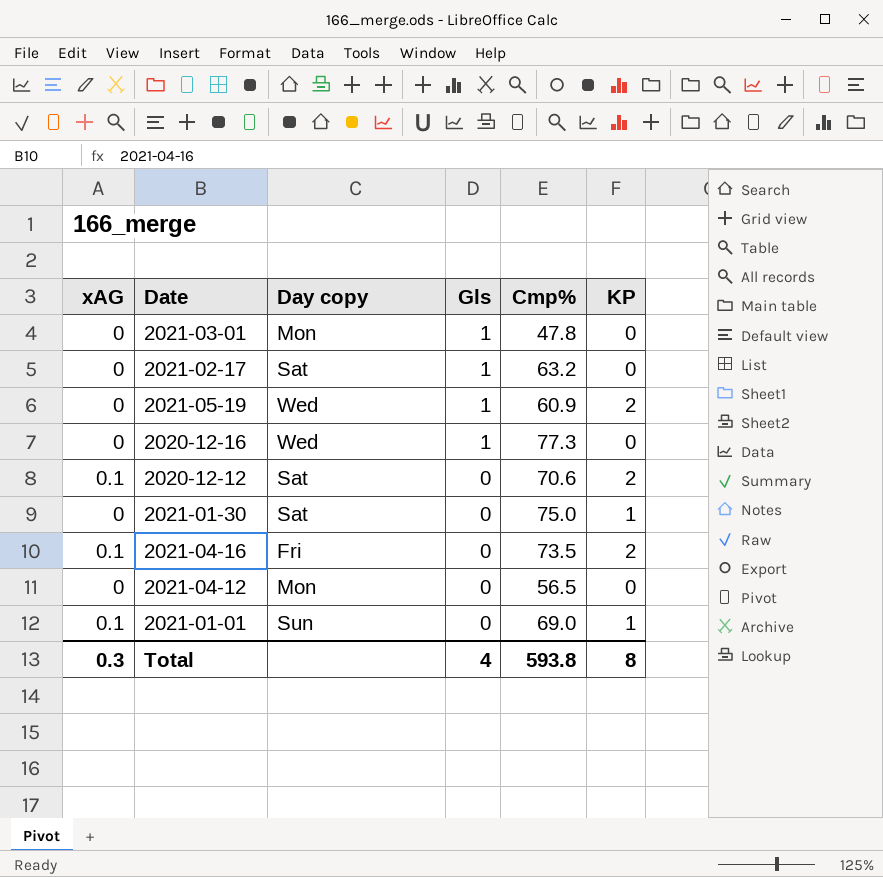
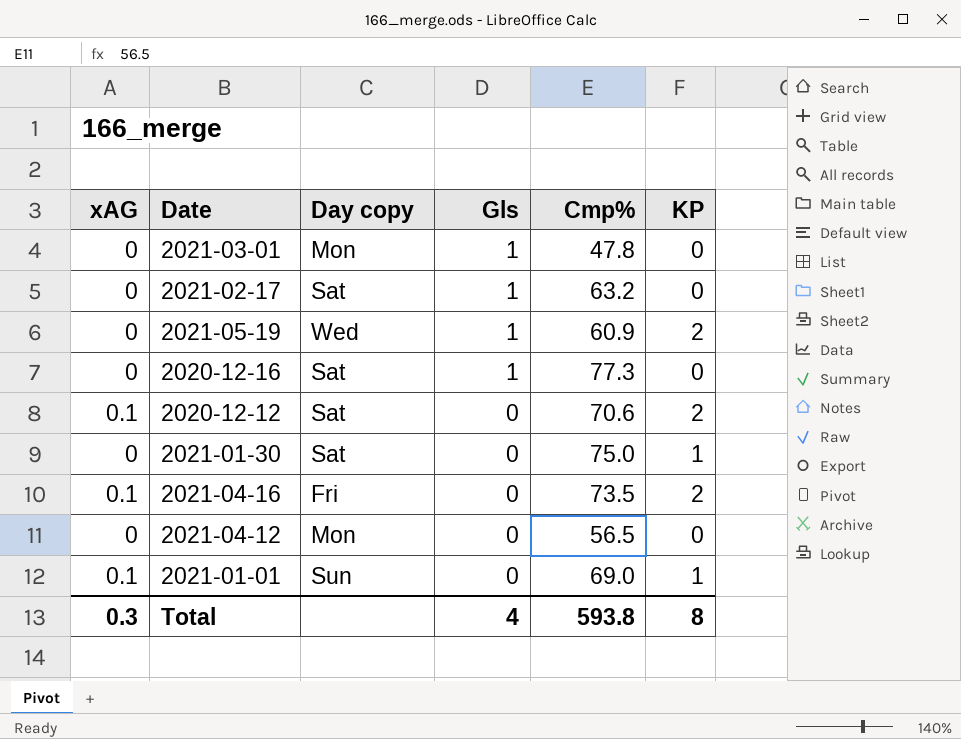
2020-12-16 | Day copy: Wed -> Sat

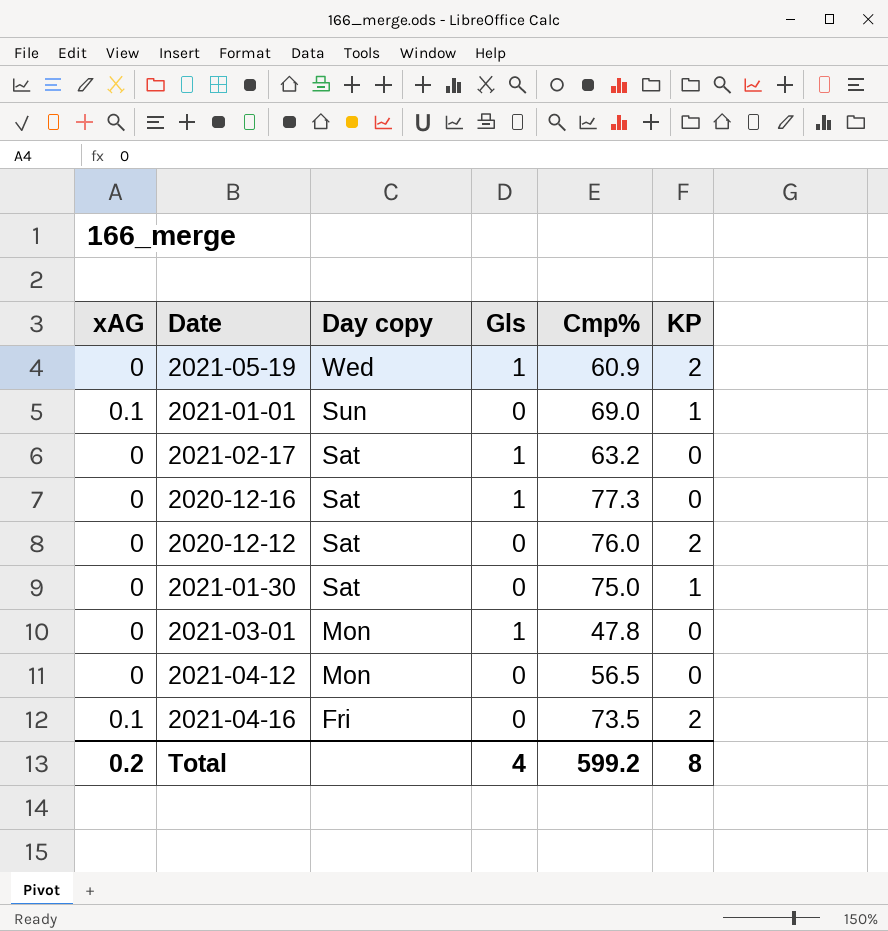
row order: Gls descending -> Day copy descending
2020-12-12 | xAG: 0.1 -> 0
2020-12-12 | Cmp%: 70.6 -> 76.0
Total | xAG: 0.3 -> 0.2
Total | Cmp%: 593.8 -> 599.2

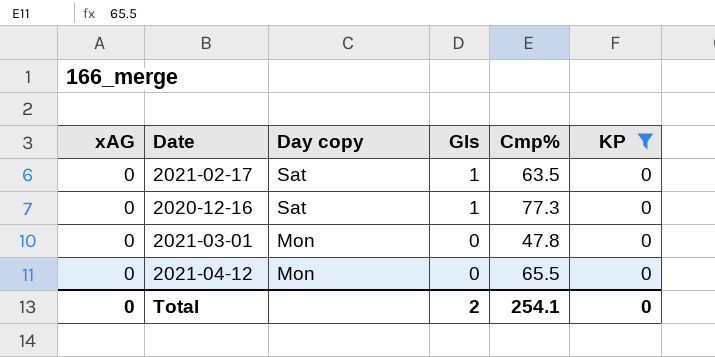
filter: none -> KP = 0
2021-02-17 | Cmp%: 63.2 -> 63.5
2021-03-01 | Gls: 1 -> 0
2021-04-12 | Cmp%: 56.5 -> 65.5
Total | xAG: 0.2 -> 0
Total | Gls: 4 -> 2
Total | Cmp%: 599.2 -> 254.1
Total | KP: 8 -> 0

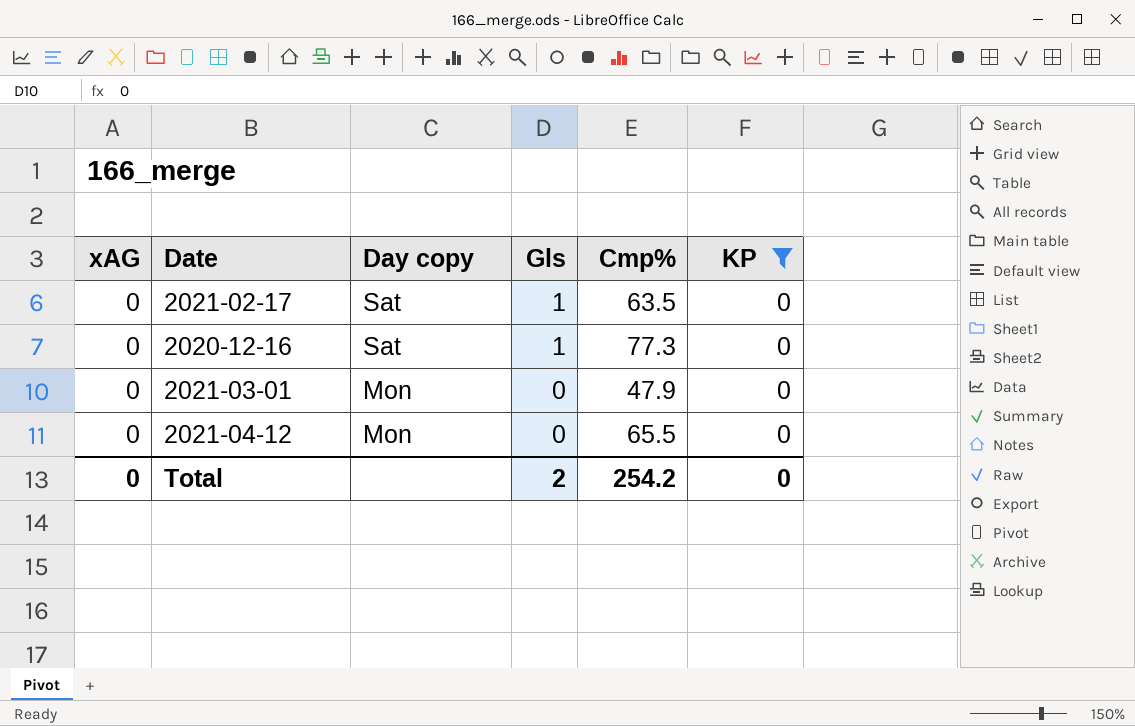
2021-03-01 | Cmp%: 47.8 -> 47.9
Total | Cmp%: 254.1 -> 254.2

